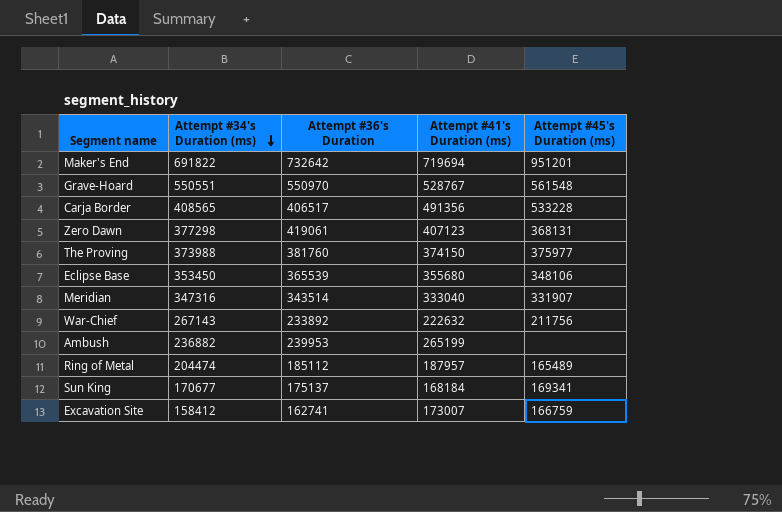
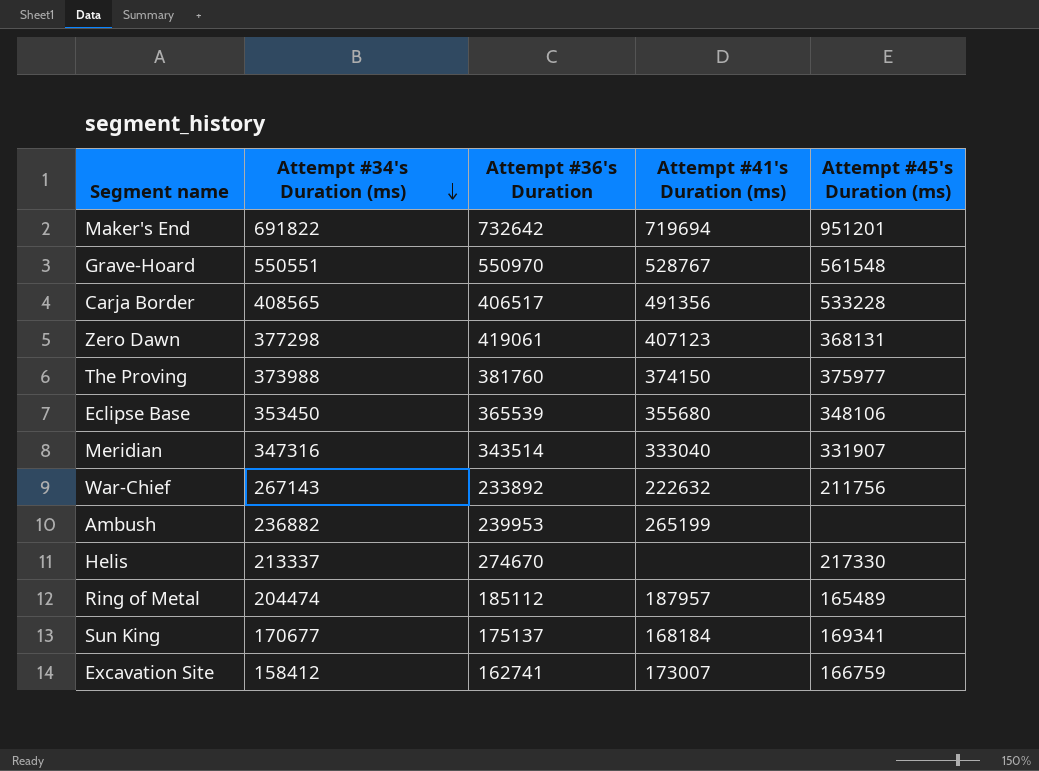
row Helis: none -> 213337 | 274670 | none | 217330

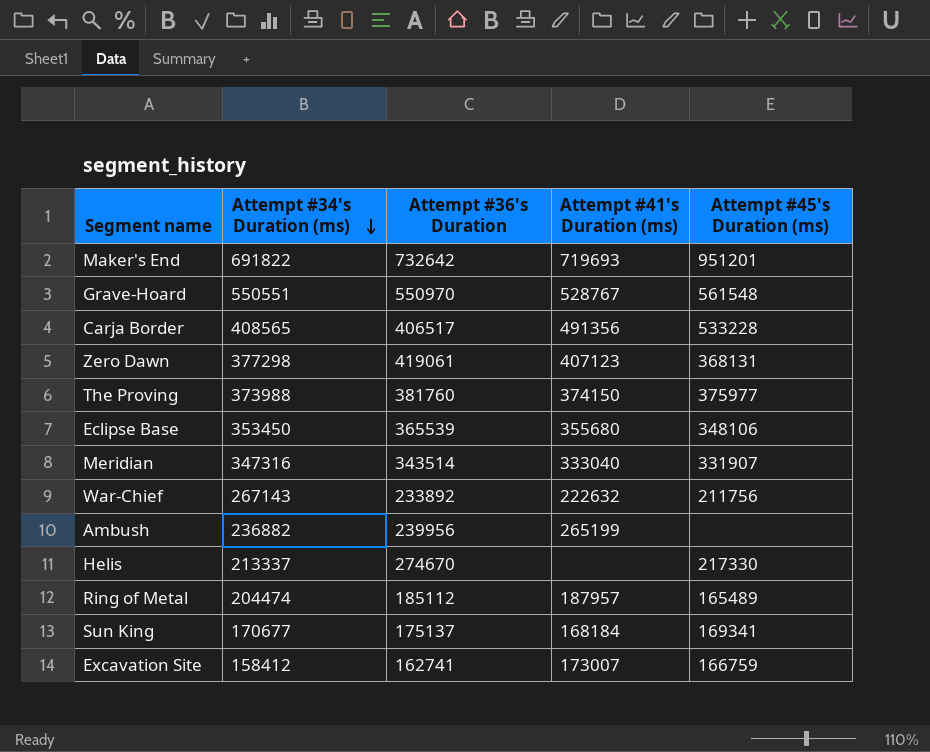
Maker's End | Attempt #41's Duration (ms): 719694 -> 719693
Ambush | Attempt #36's Duration: 239953 -> 239956

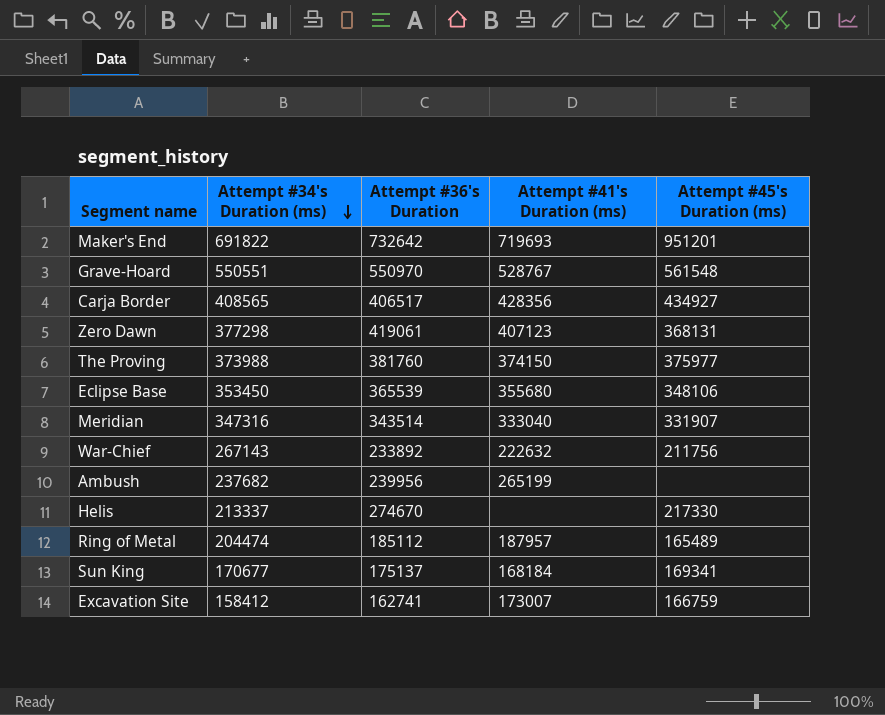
Carja Border | Attempt #41's Duration (ms): 491356 -> 428356
Carja Border | Attempt #45's Duration (ms): 533228 -> 434927
Ambush | Attempt #34's Duration (ms): 236882 -> 237682

